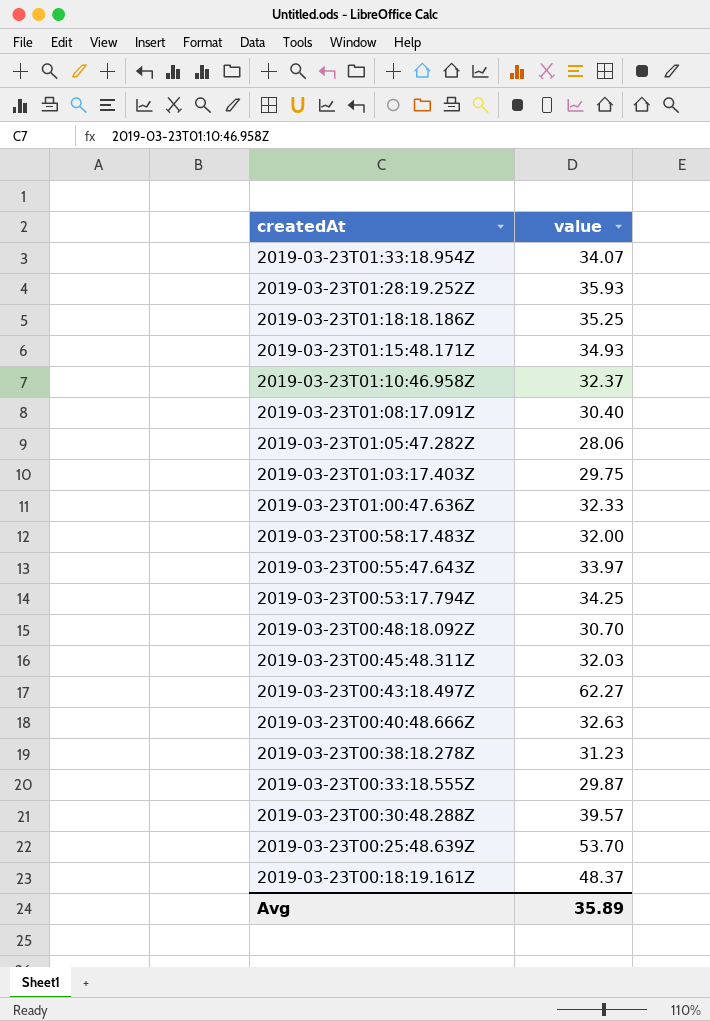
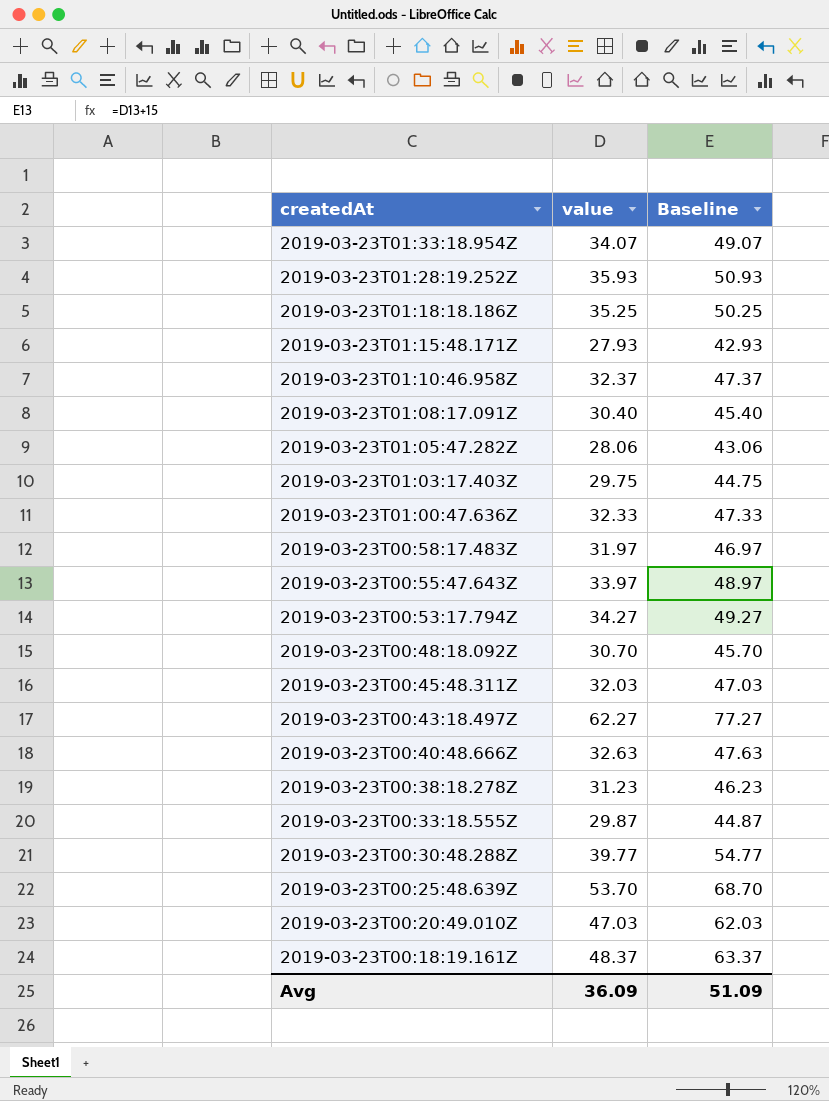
column Baseline | formula: none -> [value] + 15
2019-03-23T01:15:48.171Z | value: 34.93 -> 27.93
2019-03-23T00:58:17.483Z | value: 32.00 -> 31.97
2019-03-23T00:53:17.794Z | value: 34.25 -> 34.27
2019-03-23T00:30:48.288Z | value: 39.57 -> 39.77
row 2019-03-23T00:20:49.010Z: none -> 47.03 | 62.03
Avg | value: 35.89 -> 36.09

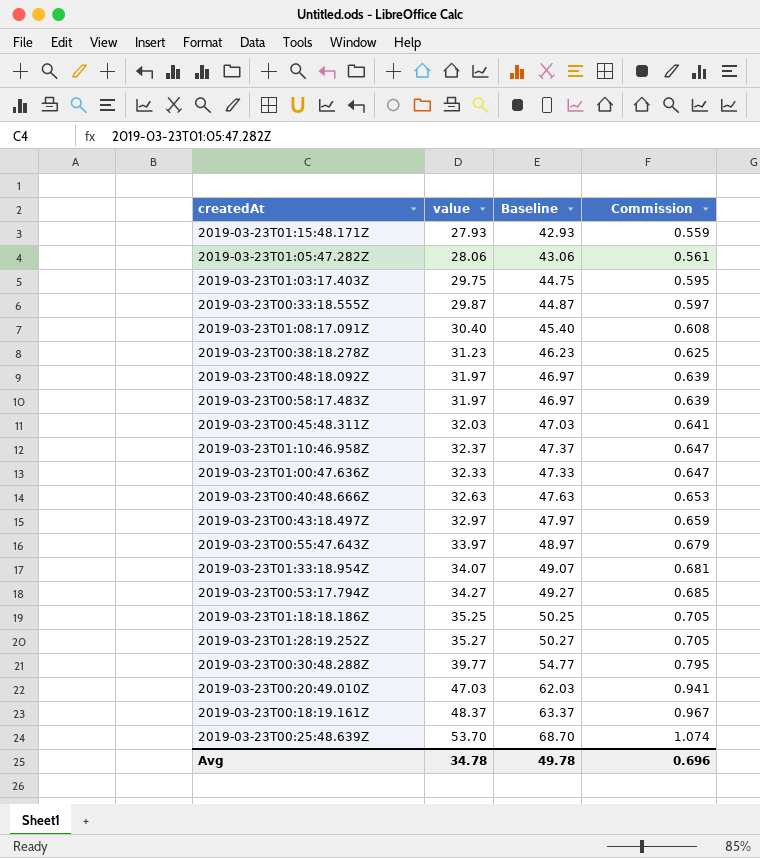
row order: createdAt descending -> Commission ascending
column Commission | formula: none -> [value] * 0.02
2019-03-23T00:48:18.092Z | value: 30.70 -> 31.97
2019-03-23T00:48:18.092Z | Baseline: 45.70 -> 46.97
2019-03-23T00:43:18.497Z | value: 62.27 -> 32.97
2019-03-23T00:43:18.497Z | Baseline: 77.27 -> 47.97
2019-03-23T01:28:19.252Z | value: 35.93 -> 35.27
2019-03-23T01:28:19.252Z | Baseline: 50.93 -> 50.27
Avg | value: 36.09 -> 34.78
Avg | Baseline: 51.09 -> 49.78

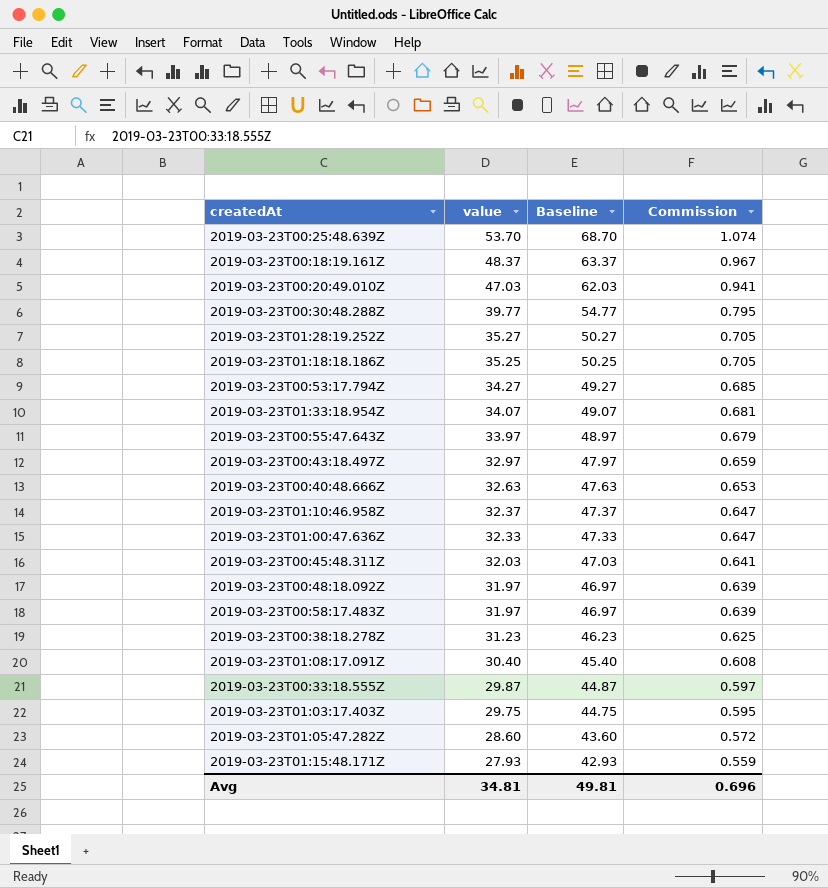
row order: Commission ascending -> value descending
2019-03-23T01:05:47.282Z | value: 28.06 -> 28.60
2019-03-23T01:05:47.282Z | Baseline: 43.06 -> 43.60
2019-03-23T01:05:47.282Z | Commission: 0.561 -> 0.572
Avg | value: 34.78 -> 34.81
Avg | Baseline: 49.78 -> 49.81

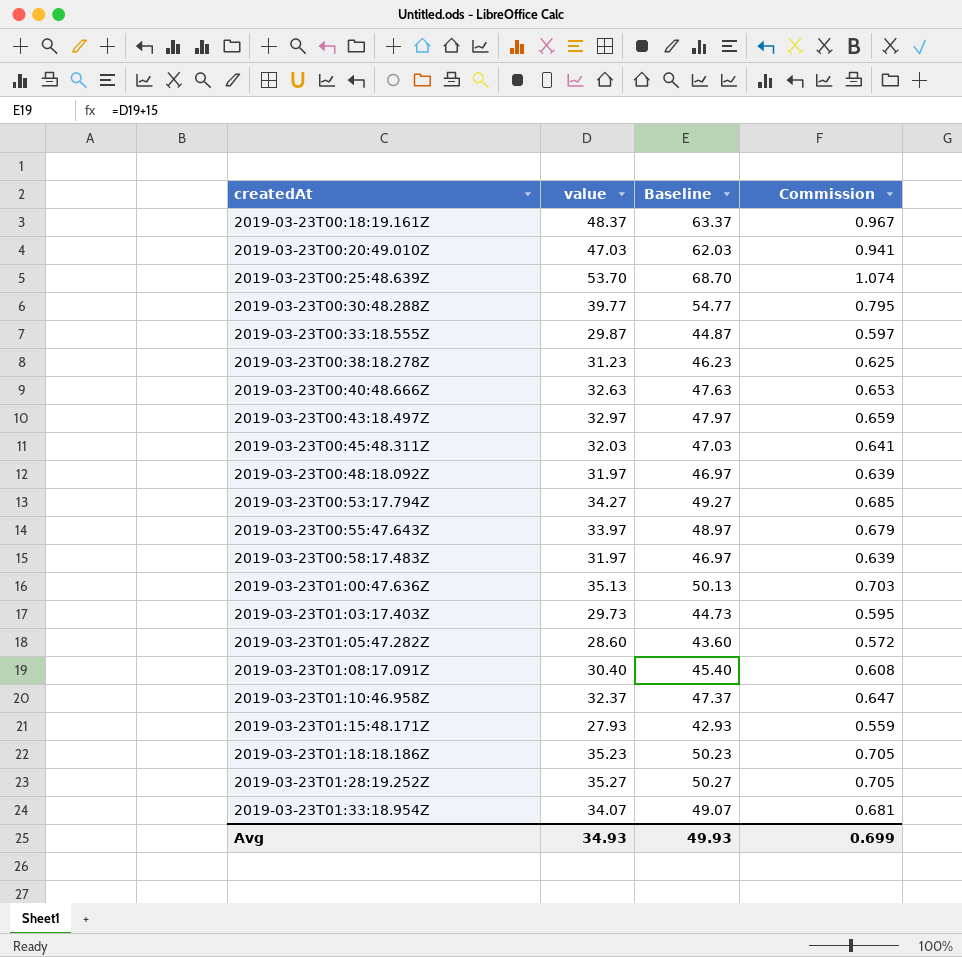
row order: value descending -> createdAt ascending
2019-03-23T01:00:47.636Z | value: 32.33 -> 35.13
2019-03-23T01:00:47.636Z | Baseline: 47.33 -> 50.13
2019-03-23T01:00:47.636Z | Commission: 0.647 -> 0.703
2019-03-23T01:03:17.403Z | value: 29.75 -> 29.73
2019-03-23T01:03:17.403Z | Baseline: 44.75 -> 44.73
2019-03-23T01:18:18.186Z | value: 35.25 -> 35.23
2019-03-23T01:18:18.186Z | Baseline: 50.25 -> 50.23
Avg | value: 34.81 -> 34.93
Avg | Baseline: 49.81 -> 49.93
Avg | Commission: 0.696 -> 0.699

